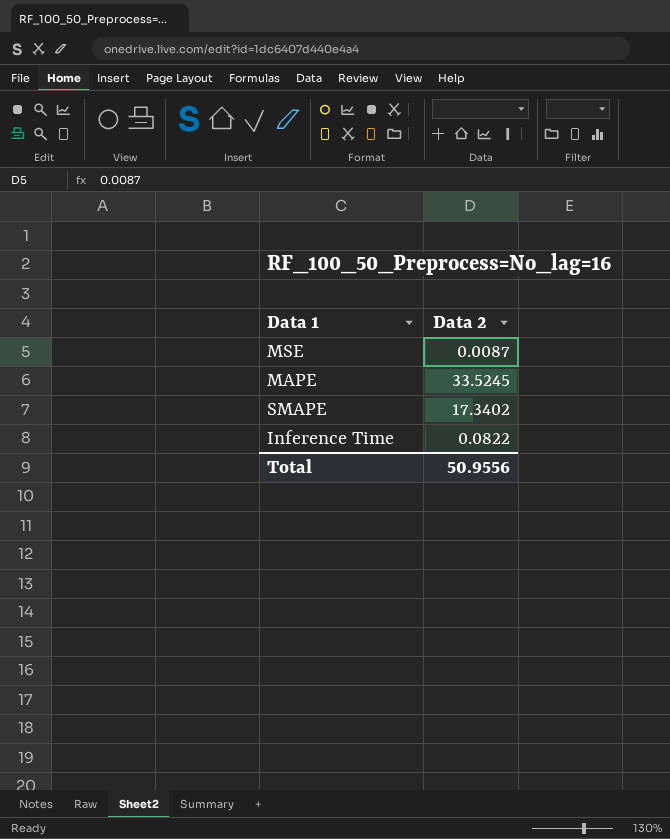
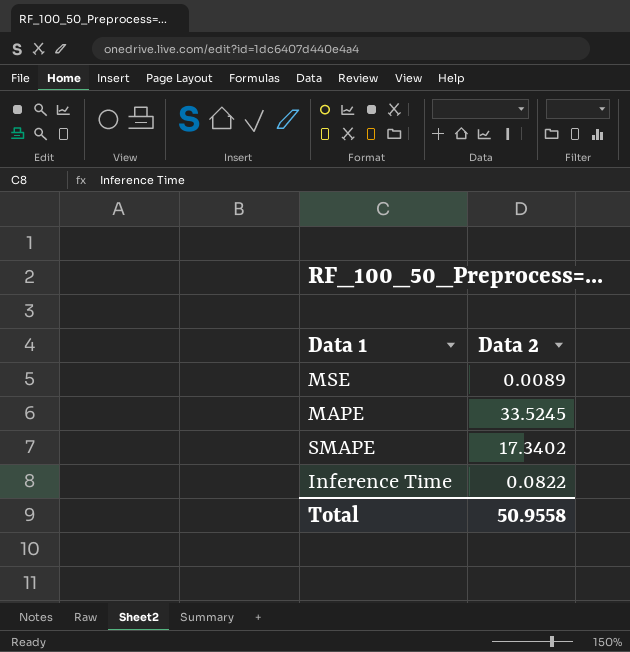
MSE | Data 2: 0.0087 -> 0.0089
Total | Data 2: 50.9556 -> 50.9558

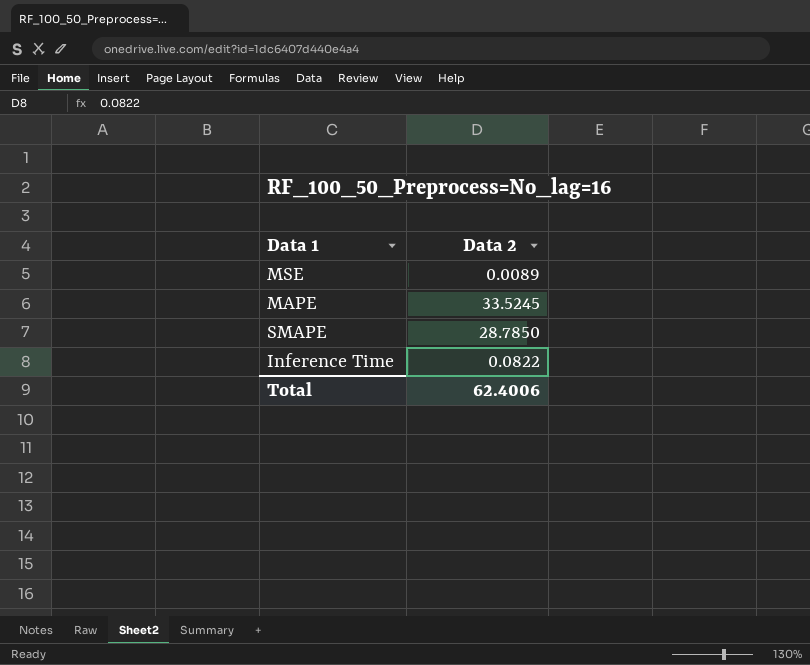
SMAPE | Data 2: 17.3402 -> 28.7850
Total | Data 2: 50.9558 -> 62.4006

